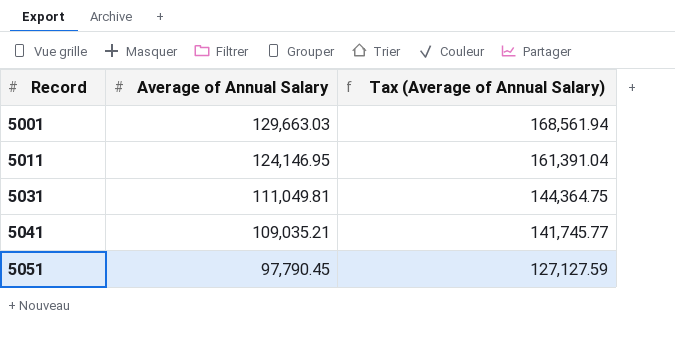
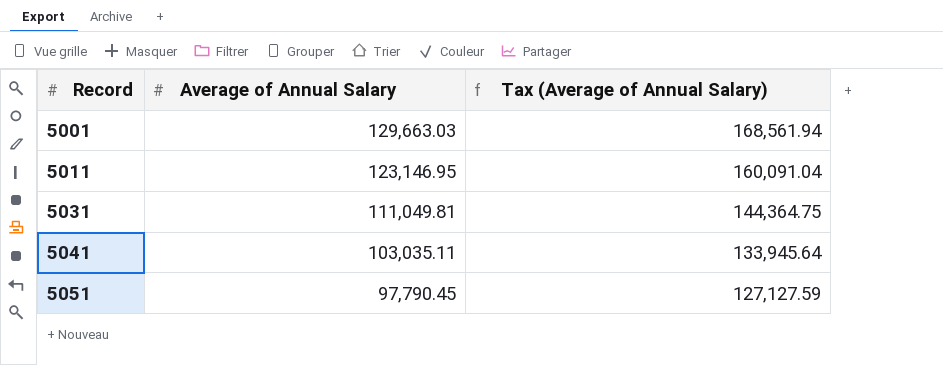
5011 | Average of Annual Salary: 124,146.95 -> 123,146.95
5011 | Tax (Average of Annual Salary): 161,391.04 -> 160,091.04
5041 | Average of Annual Salary: 109,035.21 -> 103,035.11
5041 | Tax (Average of Annual Salary): 141,745.77 -> 133,945.64

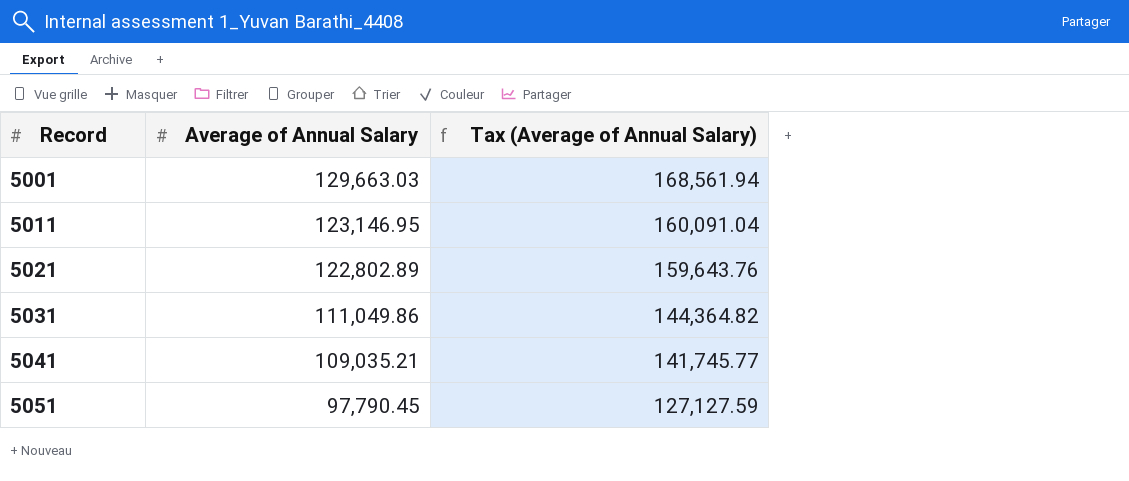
row 5021: none -> 122,802.89 | 159,643.76
5031 | Average of Annual Salary: 111,049.81 -> 111,049.86
5031 | Tax (Average of Annual Salary): 144,364.75 -> 144,364.82
5041 | Average of Annual Salary: 103,035.11 -> 109,035.21
5041 | Tax (Average of Annual Salary): 133,945.64 -> 141,745.77

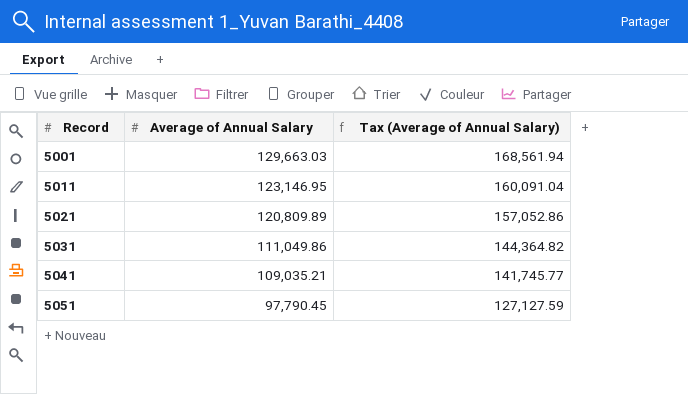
5021 | Average of Annual Salary: 122,802.89 -> 120,809.89
5021 | Tax (Average of Annual Salary): 159,643.76 -> 157,052.86

